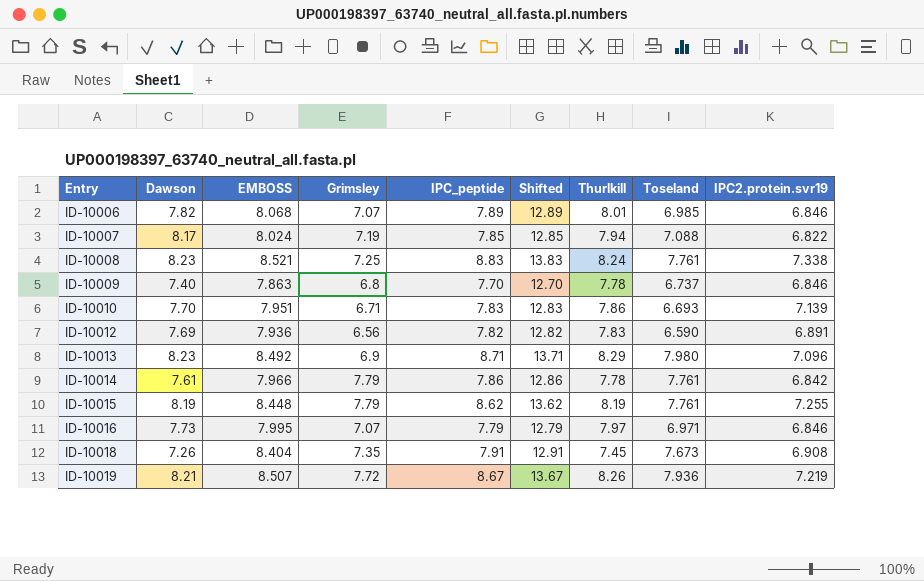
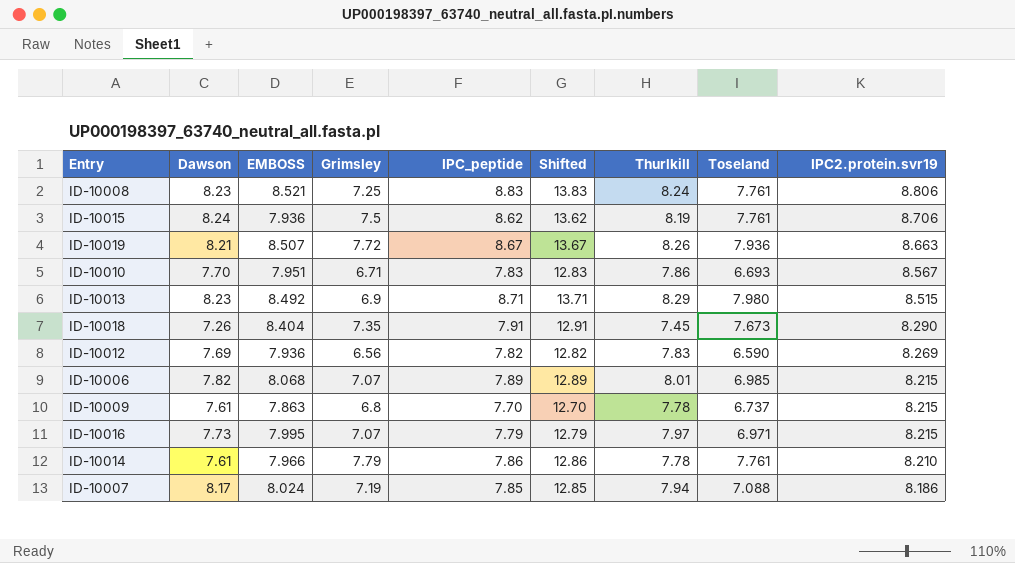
row order: Entry ascending -> IPC2.protein.svr19 descending
ID-10008 | IPC2.protein.svr19: 7.338 -> 8.806
ID-10015 | Dawson: 8.19 -> 8.24
ID-10015 | EMBOSS: 8.448 -> 7.936
ID-10015 | Grimsley: 7.79 -> 7.5
ID-10015 | IPC2.protein.svr19: 7.255 -> 8.706
ID-10019 | IPC2.protein.svr19: 7.219 -> 8.663
ID-10010 | IPC2.protein.svr19: 7.139 -> 8.567
ID-10013 | IPC2.protein.svr19: 7.096 -> 8.515
ID-10018 | IPC2.protein.svr19: 6.908 -> 8.290
ID-10012 | IPC2.protein.svr19: 6.891 -> 8.269
ID-10006 | IPC2.protein.svr19: 6.846 -> 8.215
ID-10009 | Dawson: 7.40 -> 7.61
ID-10009 | IPC2.protein.svr19: 6.846 -> 8.215
ID-10016 | IPC2.protein.svr19: 6.846 -> 8.215
ID-10014 | IPC2.protein.svr19: 6.842 -> 8.210
ID-10007 | IPC2.protein.svr19: 6.822 -> 8.186

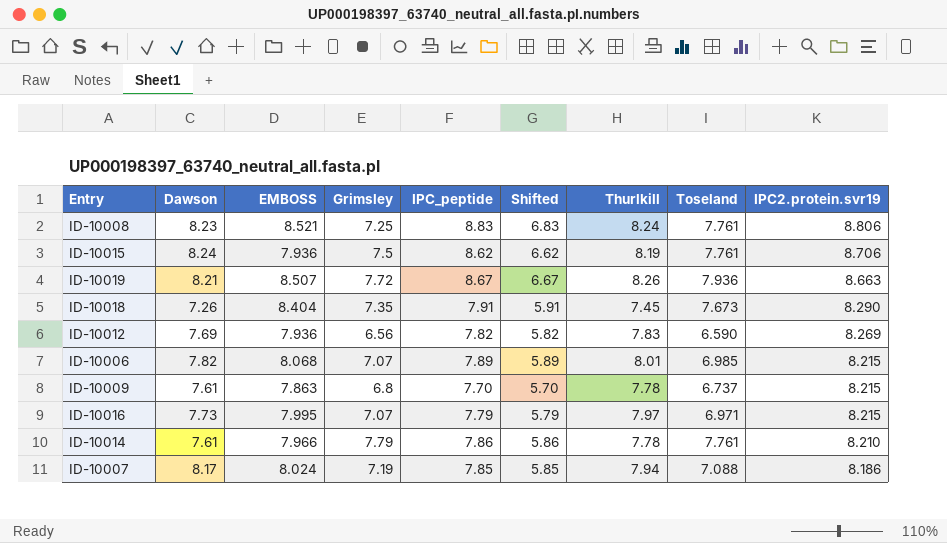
column Shifted | formula: [IPC_peptide] + 5 -> [IPC_peptide] - 2
row ID-10010: 7.70 | 7.951 | 6.71 | 7.83 | 12.83 | 7.86 | 6.693 | 8.567 -> none
row ID-10013: 8.23 | 8.492 | 6.9 | 8.71 | 13.71 | 8.29 | 7.980 | 8.515 -> none

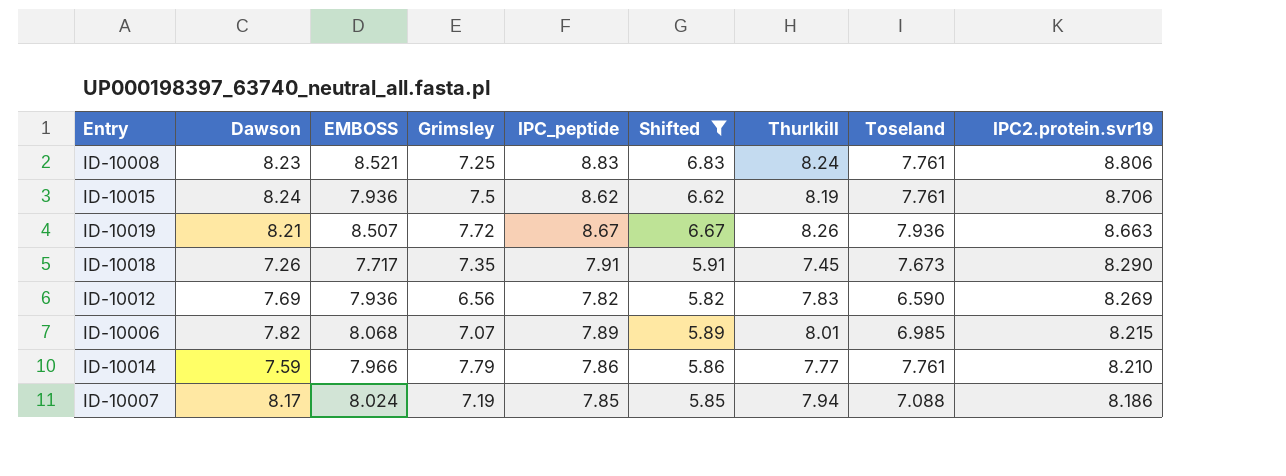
filter: none -> Shifted >= 5.82
ID-10018 | EMBOSS: 8.404 -> 7.717
ID-10014 | Dawson: 7.61 -> 7.59
ID-10014 | Thurlkill: 7.78 -> 7.77

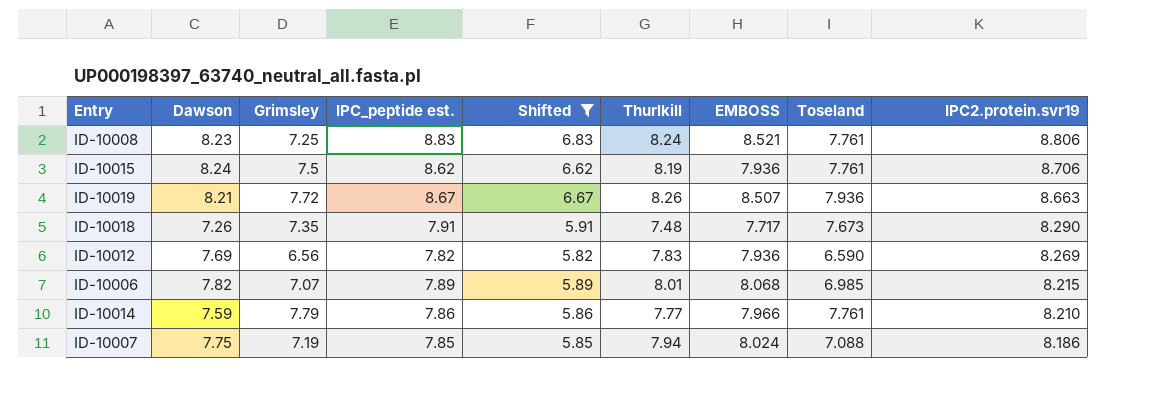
column name: IPC_peptide -> IPC_peptide est.
column EMBOSS | position: 3 -> 7
ID-10018 | Thurlkill: 7.45 -> 7.48
ID-10007 | Dawson: 8.17 -> 7.75

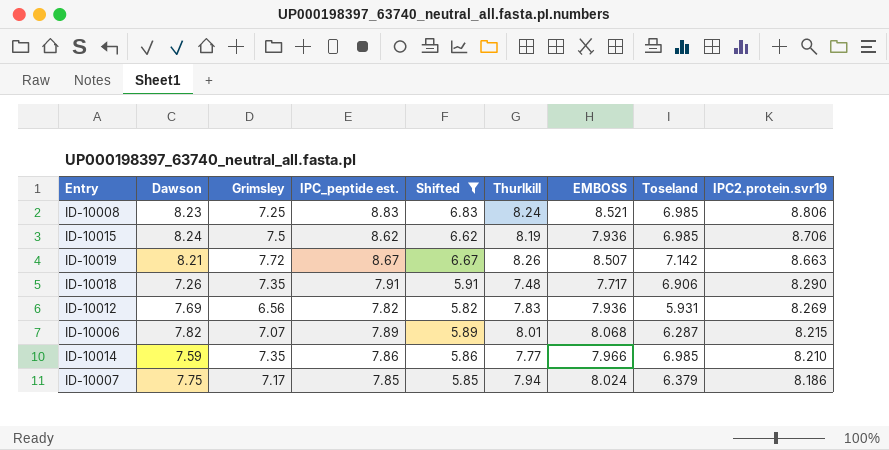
ID-10008 | Toseland: 7.761 -> 6.985
ID-10015 | Toseland: 7.761 -> 6.985
ID-10019 | Toseland: 7.936 -> 7.142
ID-10018 | Toseland: 7.673 -> 6.906
ID-10012 | Toseland: 6.590 -> 5.931
ID-10006 | Toseland: 6.985 -> 6.287
ID-10014 | Grimsley: 7.79 -> 7.35
ID-10014 | Toseland: 7.761 -> 6.985
ID-10007 | Grimsley: 7.19 -> 7.17
ID-10007 | Toseland: 7.088 -> 6.379

